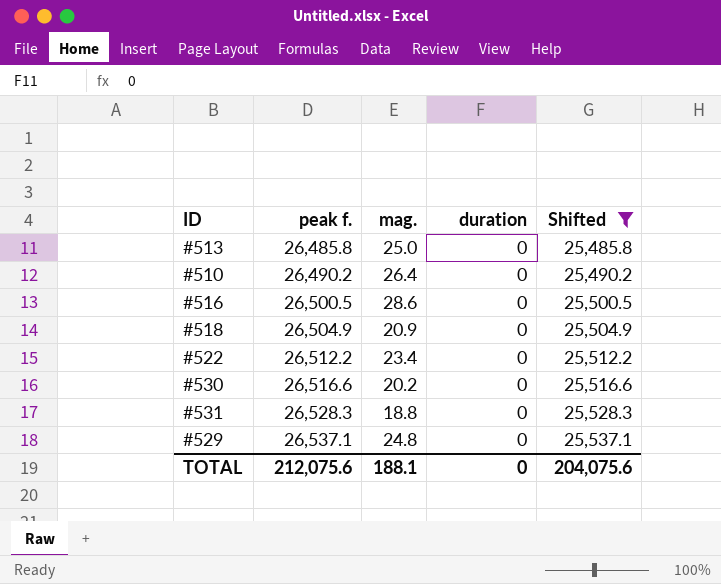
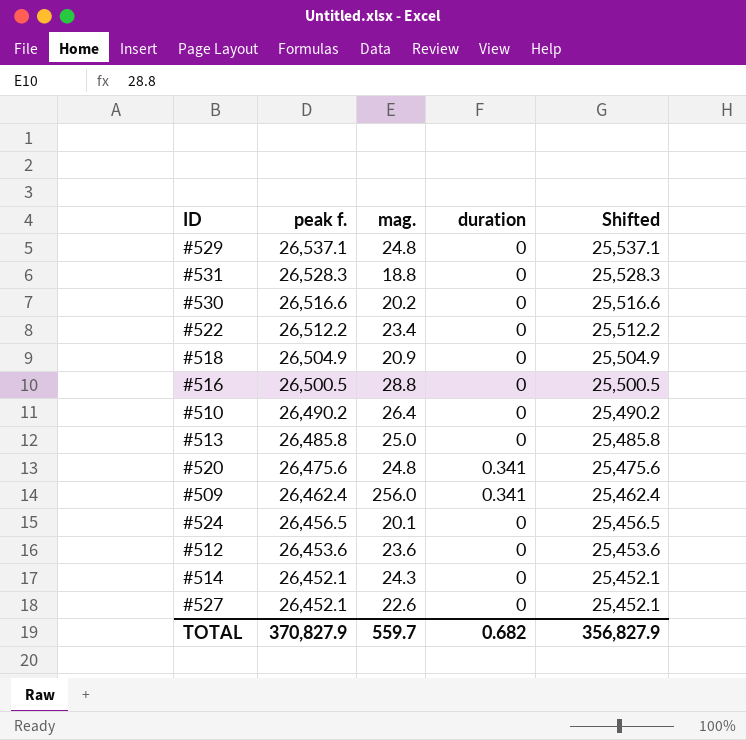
filter: Shifted >= 25,485.8 -> none
row order: peak f. ascending -> peak f. descending
#516 | mag.: 28.6 -> 28.8
TOTAL | peak f.: 212,075.6 -> 370,827.9
TOTAL | mag.: 188.1 -> 559.7
TOTAL | duration: 0 -> 0.682
TOTAL | Shifted: 204,075.6 -> 356,827.9

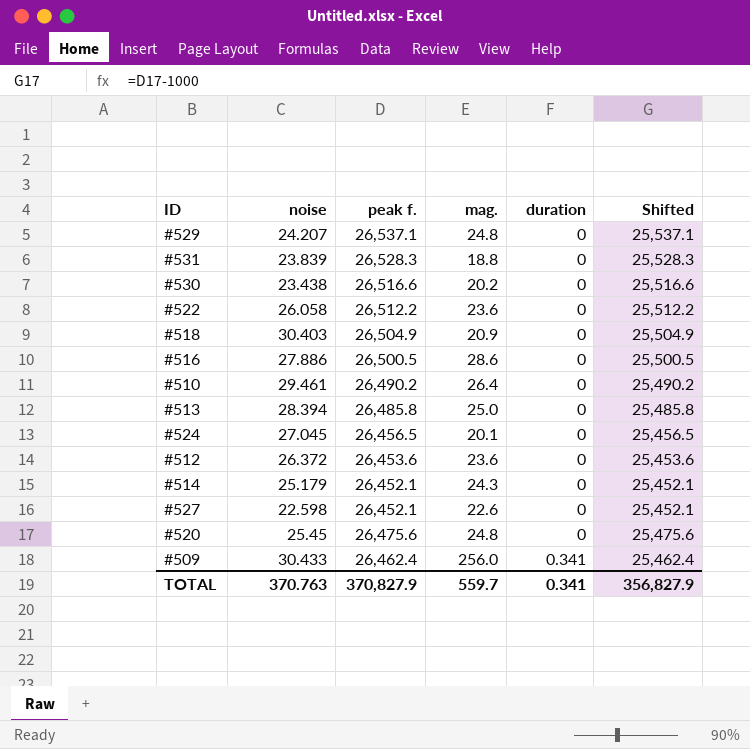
row order: peak f. descending -> duration ascending
column noise | position: none -> 2
#522 | mag.: 23.4 -> 23.6
#516 | mag.: 28.8 -> 28.6
#520 | duration: 0.341 -> 0
TOTAL | duration: 0.682 -> 0.341

